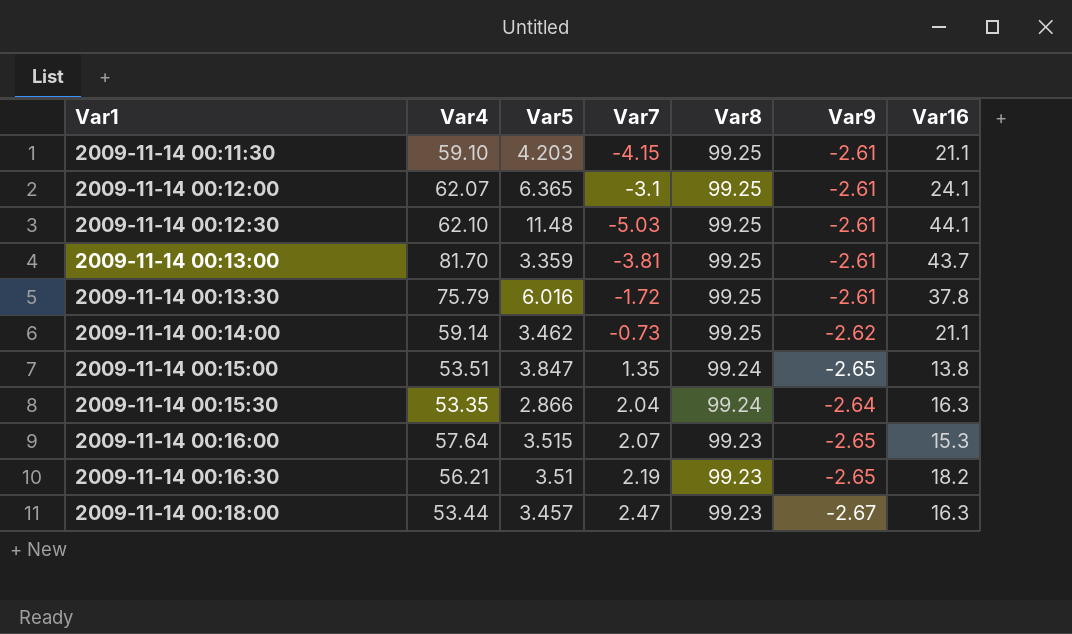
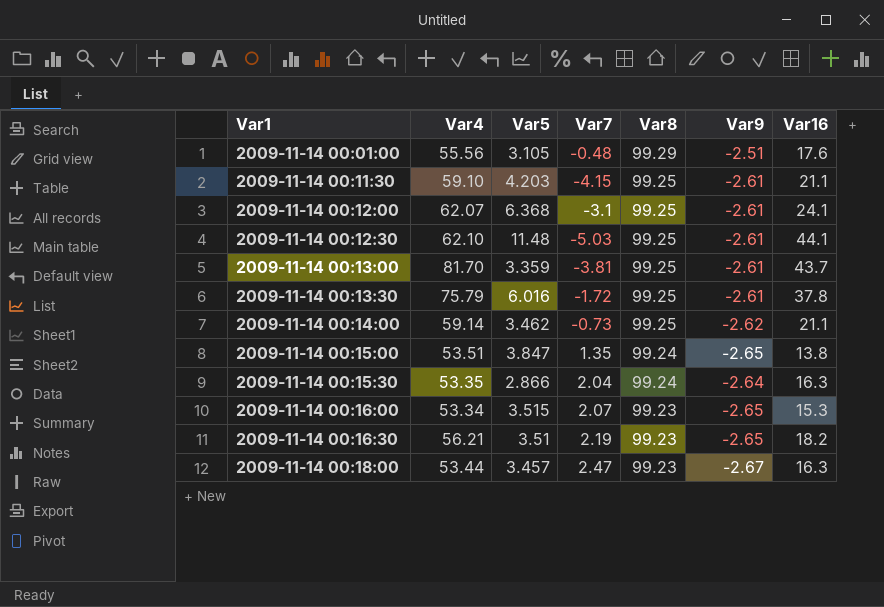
row 2009-11-14 00:01:00: none -> 55.56 | 3.105 | -0.48 | 99.29 | -2.51 | 17.6
2009-11-14 00:12:00 | Var5: 6.365 -> 6.368
2009-11-14 00:16:00 | Var4: 57.64 -> 53.34

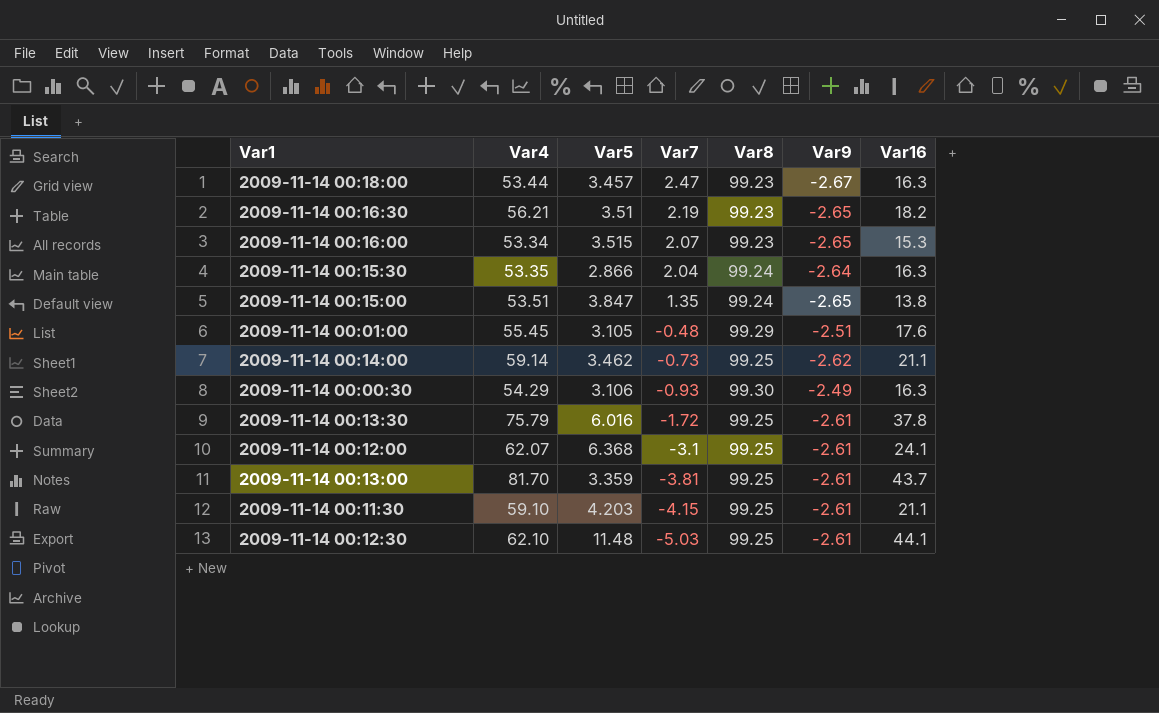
row order: Var1 ascending -> Var7 descending
2009-11-14 00:01:00 | Var4: 55.56 -> 55.45
row 2009-11-14 00:00:30: none -> 54.29 | 3.106 | -0.93 | 99.30 | -2.49 | 16.3

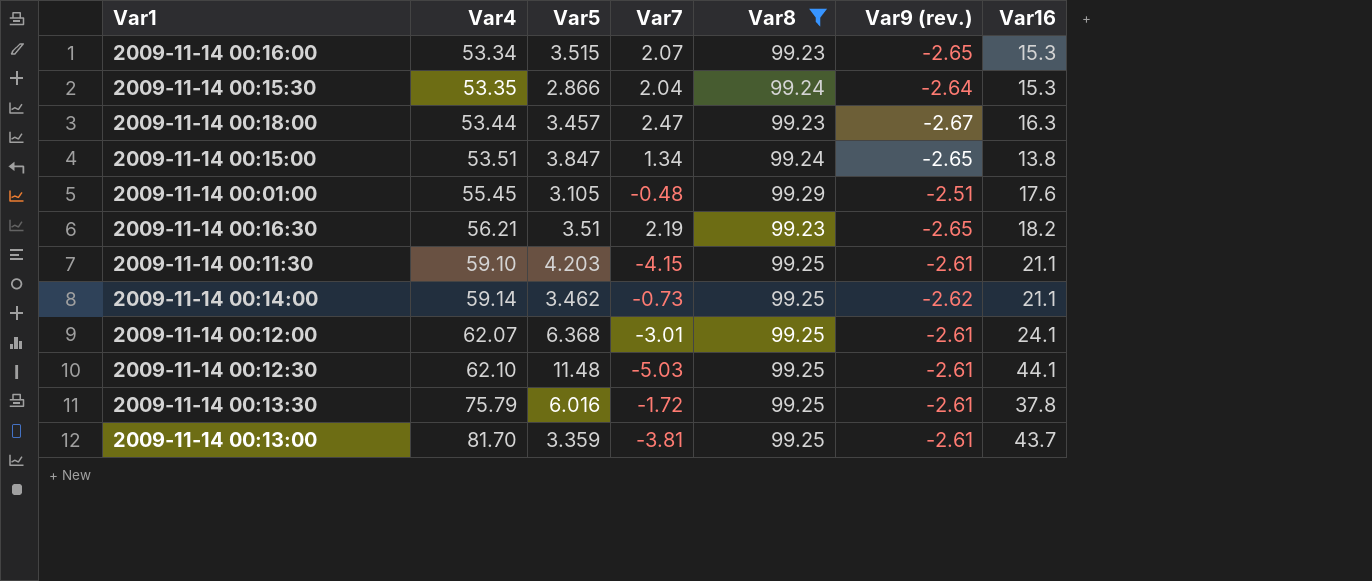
filter: none -> Var8 != 99.30
row order: Var7 descending -> Var4 ascending
column name: Var9 -> Var9 (rev.)
2009-11-14 00:15:30 | Var16: 16.3 -> 15.3
2009-11-14 00:15:00 | Var7: 1.35 -> 1.34
2009-11-14 00:12:00 | Var7: -3.1 -> -3.01

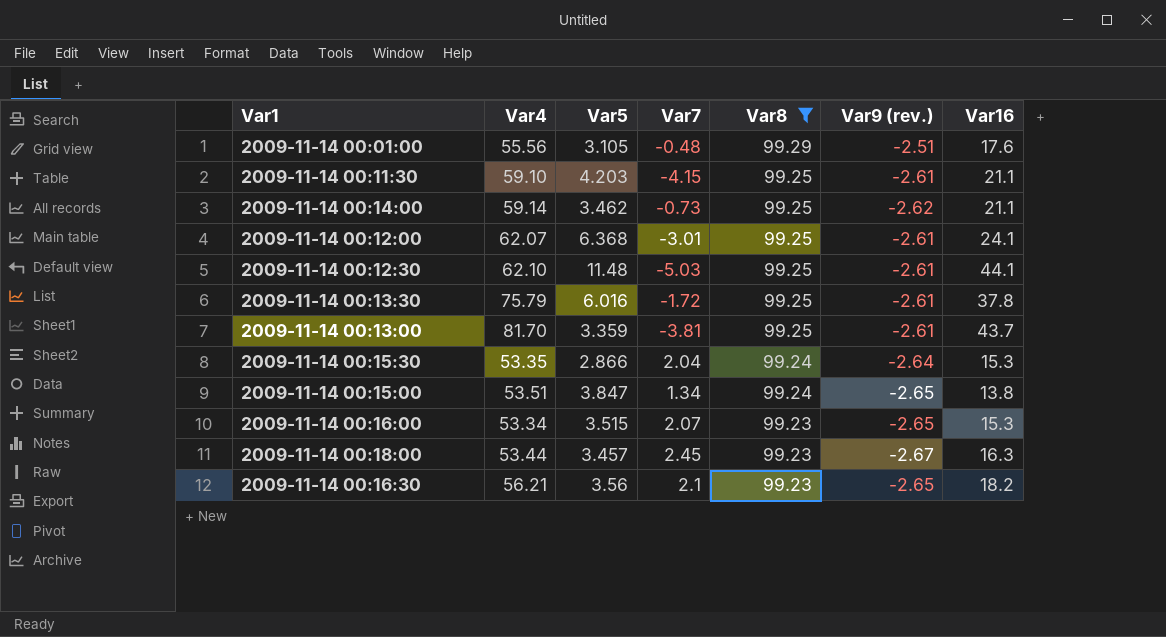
row order: Var4 ascending -> Var8 descending
2009-11-14 00:01:00 | Var4: 55.45 -> 55.56
2009-11-14 00:18:00 | Var7: 2.47 -> 2.45
2009-11-14 00:16:30 | Var5: 3.51 -> 3.56
2009-11-14 00:16:30 | Var7: 2.19 -> 2.1

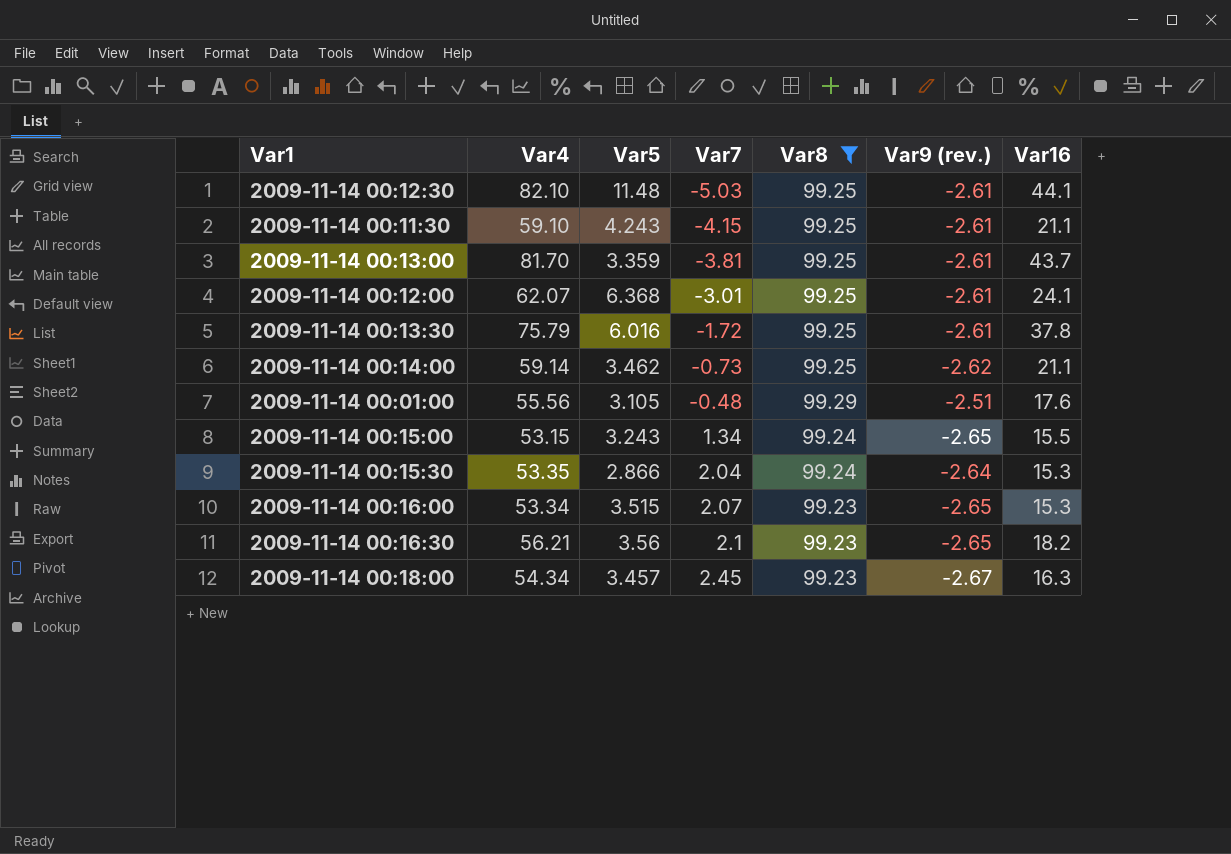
row order: Var8 descending -> Var7 ascending
2009-11-14 00:12:30 | Var4: 62.10 -> 82.10
2009-11-14 00:11:30 | Var5: 4.203 -> 4.243
2009-11-14 00:15:00 | Var4: 53.51 -> 53.15
2009-11-14 00:15:00 | Var5: 3.847 -> 3.243
2009-11-14 00:15:00 | Var16: 13.8 -> 15.5
2009-11-14 00:18:00 | Var4: 53.44 -> 54.34

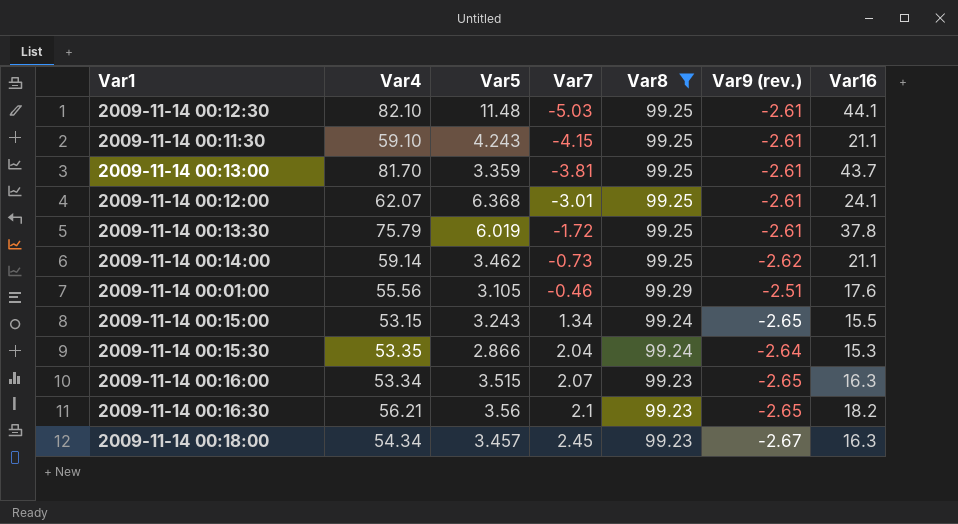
2009-11-14 00:13:30 | Var5: 6.016 -> 6.019
2009-11-14 00:01:00 | Var7: -0.48 -> -0.46
2009-11-14 00:16:00 | Var16: 15.3 -> 16.3

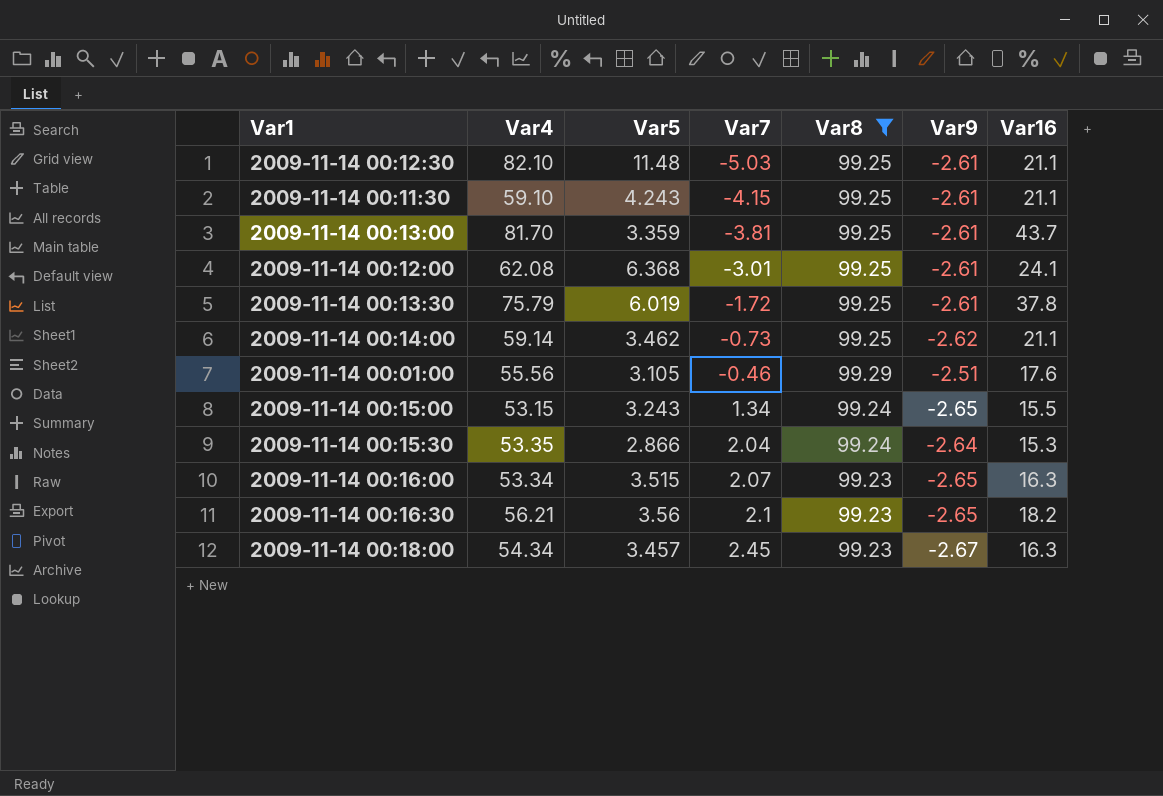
column name: Var9 (rev.) -> Var9
2009-11-14 00:12:30 | Var16: 44.1 -> 21.1
2009-11-14 00:12:00 | Var4: 62.07 -> 62.08

